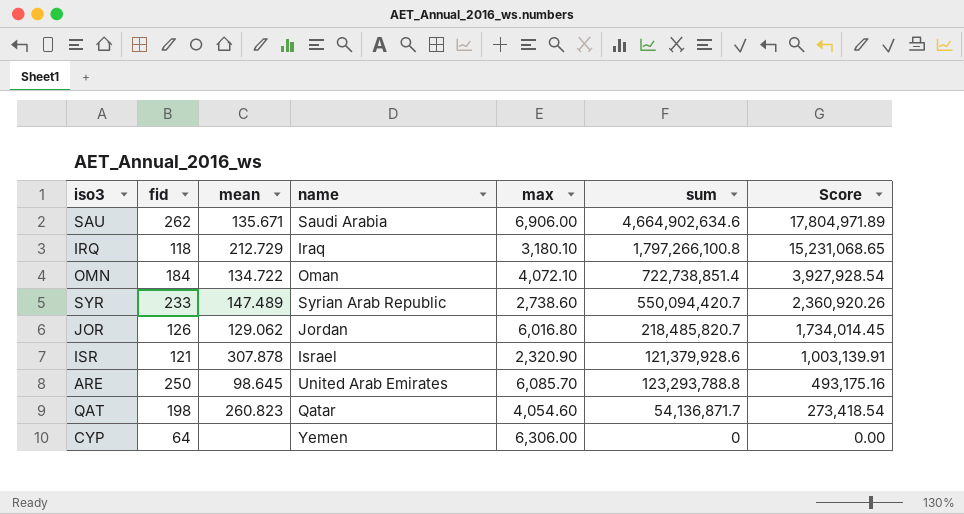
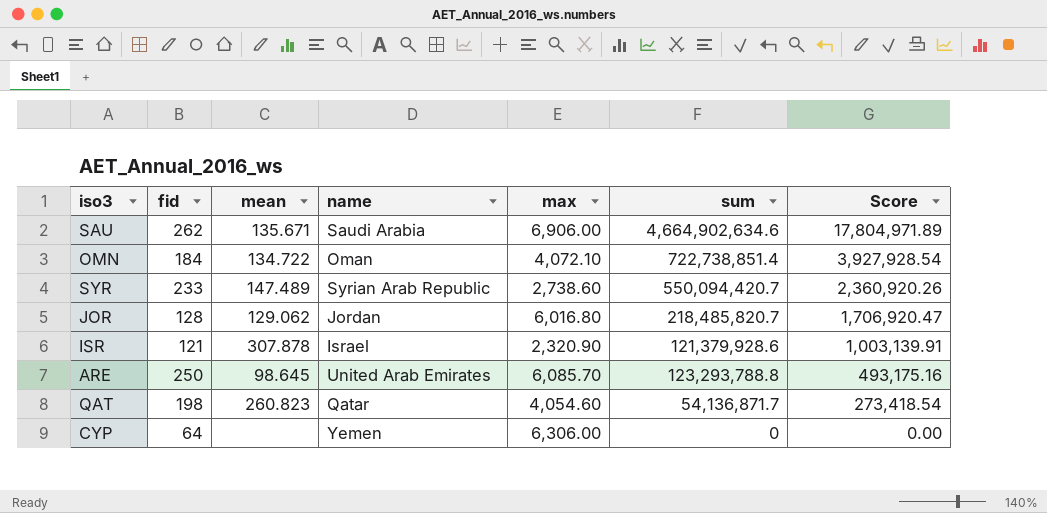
row IRQ: 118 | 212.729 | Iraq | 3,180.10 | 1,797,266,100.8 | 15,231,068.65 -> none
JOR | fid: 126 -> 128
JOR | Score: 1,734,014.45 -> 1,706,920.47

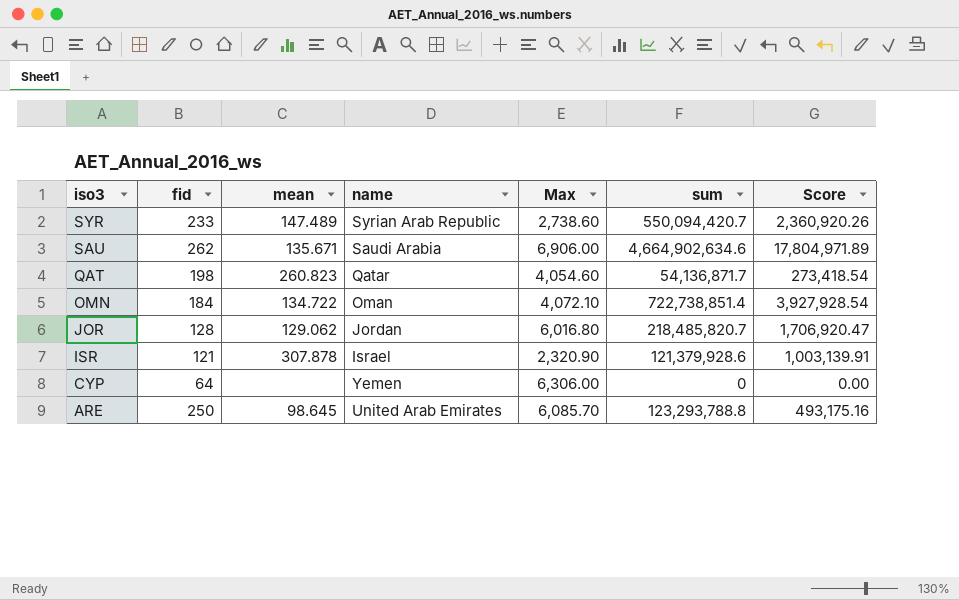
row order: Score descending -> iso3 descending
column name: max -> Max

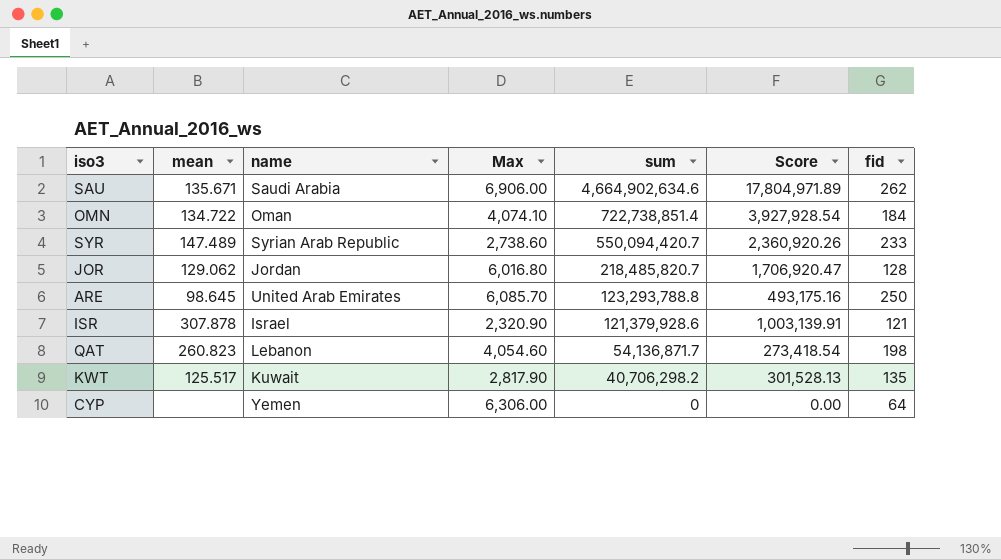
row order: iso3 descending -> sum descending
column fid | position: 2 -> 7
OMN | Max: 4,072.10 -> 4,074.10
QAT | name: Qatar -> Lebanon
row KWT: none -> 125.517 | Kuwait | 2,817.90 | 40,706,298.2 | 301,528.13 | 135

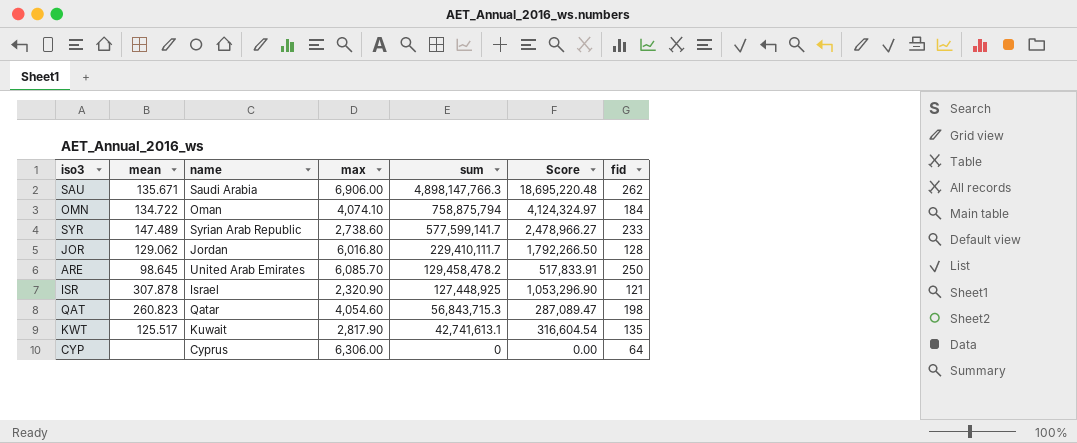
column name: Max -> max
SAU | sum: 4,664,902,634.6 -> 4,898,147,766.3
SAU | Score: 17,804,971.89 -> 18,695,220.48
OMN | sum: 722,738,851.4 -> 758,875,794
OMN | Score: 3,927,928.54 -> 4,124,324.97
SYR | sum: 550,094,420.7 -> 577,599,141.7
SYR | Score: 2,360,920.26 -> 2,478,966.27
JOR | sum: 218,485,820.7 -> 229,410,111.7
JOR | Score: 1,706,920.47 -> 1,792,266.50
ARE | sum: 123,293,788.8 -> 129,458,478.2
ARE | Score: 493,175.16 -> 517,833.91
ISR | sum: 121,379,928.6 -> 127,448,925
ISR | Score: 1,003,139.91 -> 1,053,296.90
QAT | name: Lebanon -> Qatar
QAT | sum: 54,136,871.7 -> 56,843,715.3
QAT | Score: 273,418.54 -> 287,089.47
KWT | sum: 40,706,298.2 -> 42,741,613.1
KWT | Score: 301,528.13 -> 316,604.54
CYP | name: Yemen -> Cyprus

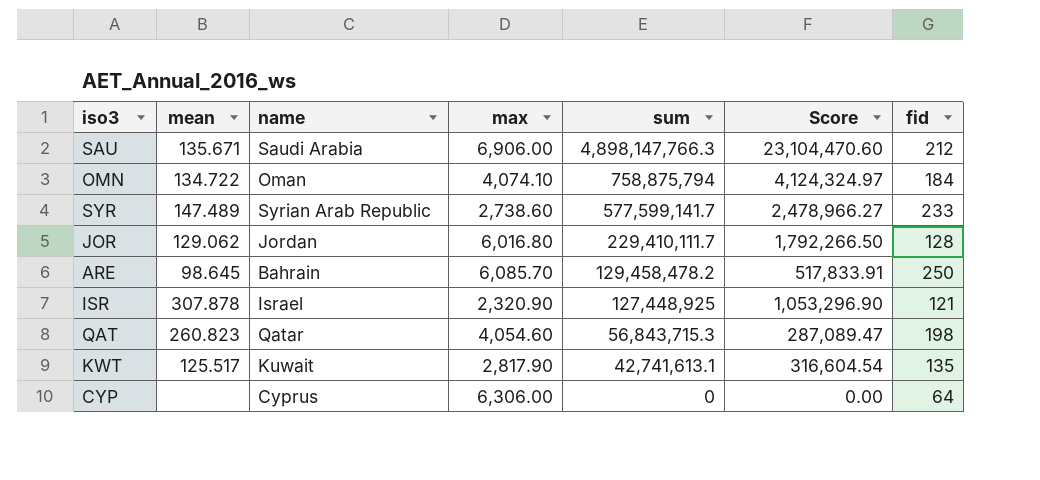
SAU | Score: 18,695,220.48 -> 23,104,470.60
SAU | fid: 262 -> 212
ARE | name: United Arab Emirates -> Bahrain

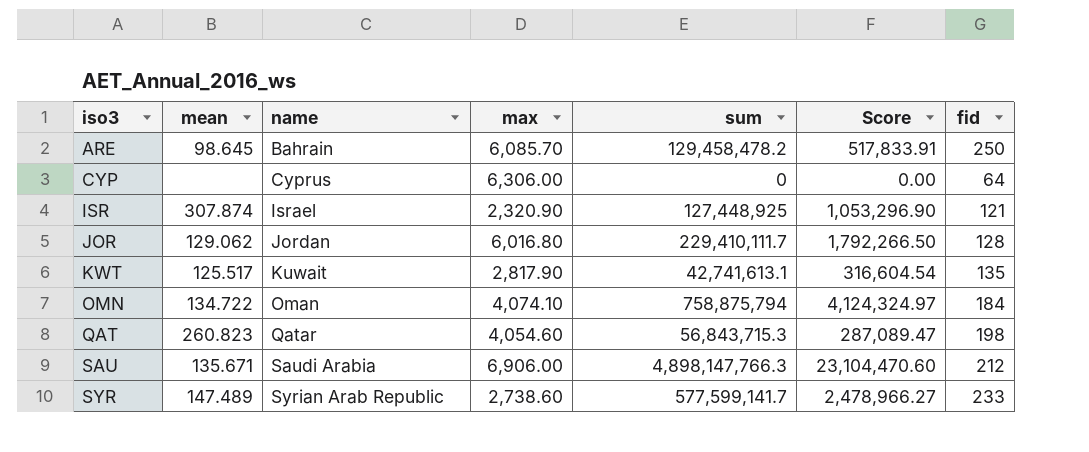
row order: sum descending -> iso3 ascending
ISR | mean: 307.878 -> 307.874

